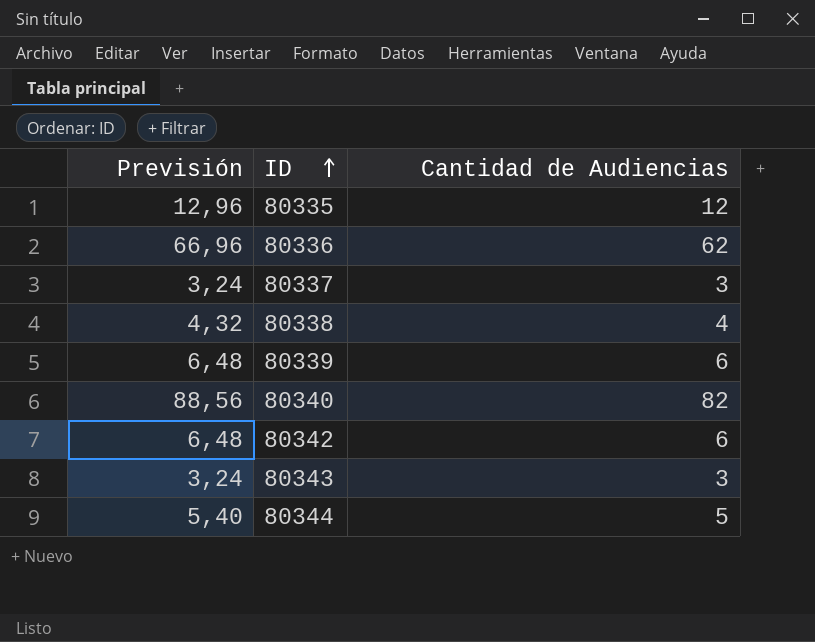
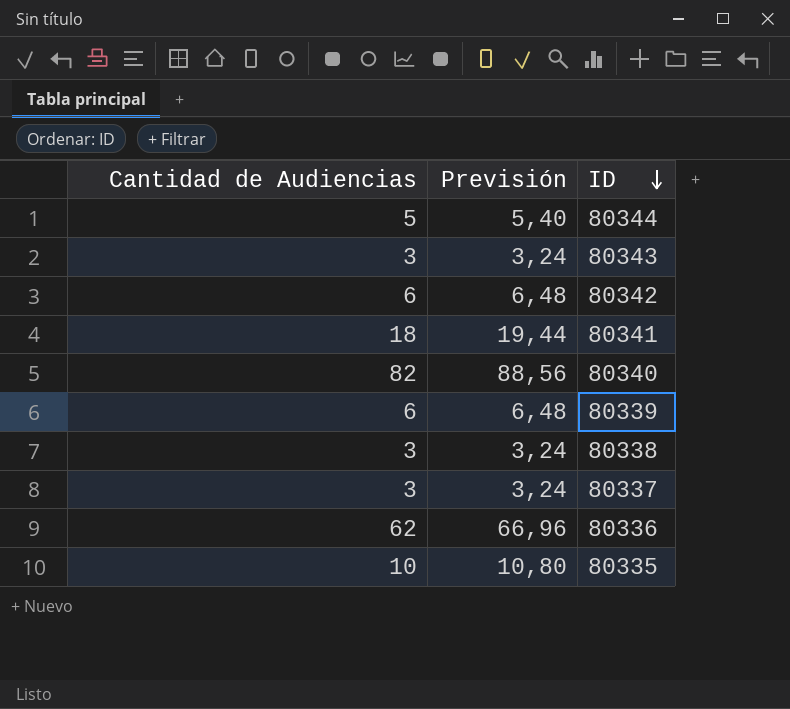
row order: ID ascending -> ID descending
column Cantidad de Audiencias | position: 3 -> 1
row 80341: none -> 18 | 19,44
80338 | Cantidad de Audiencias: 4 -> 3
80338 | Previsión: 4,32 -> 3,24
80335 | Cantidad de Audiencias: 12 -> 10
80335 | Previsión: 12,96 -> 10,80

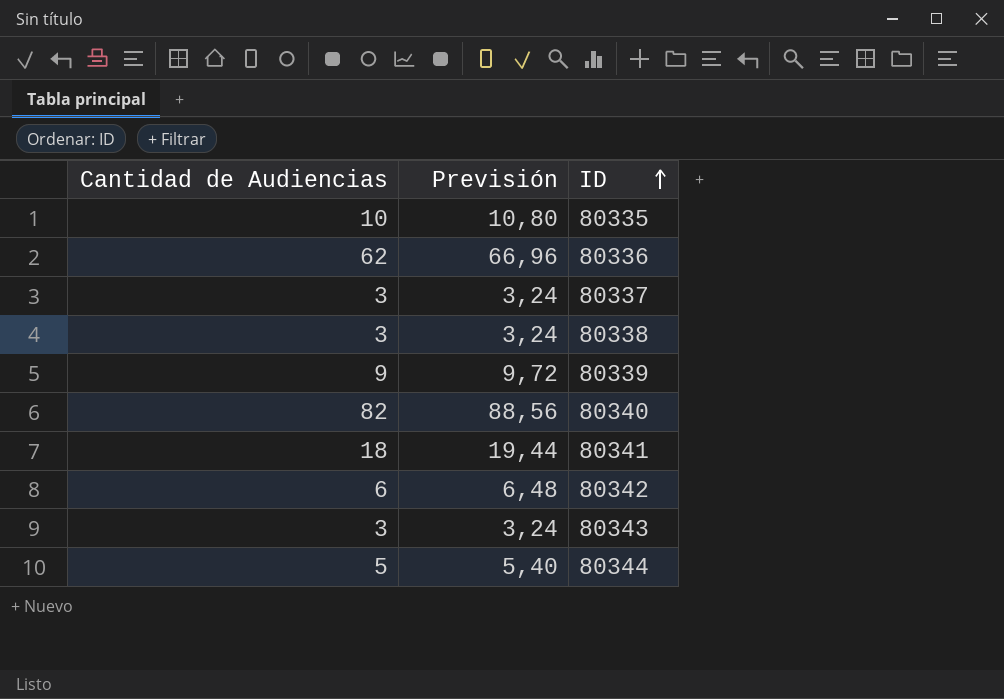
row order: ID descending -> ID ascending
80339 | Cantidad de Audiencias: 6 -> 9
80339 | Previsión: 6,48 -> 9,72

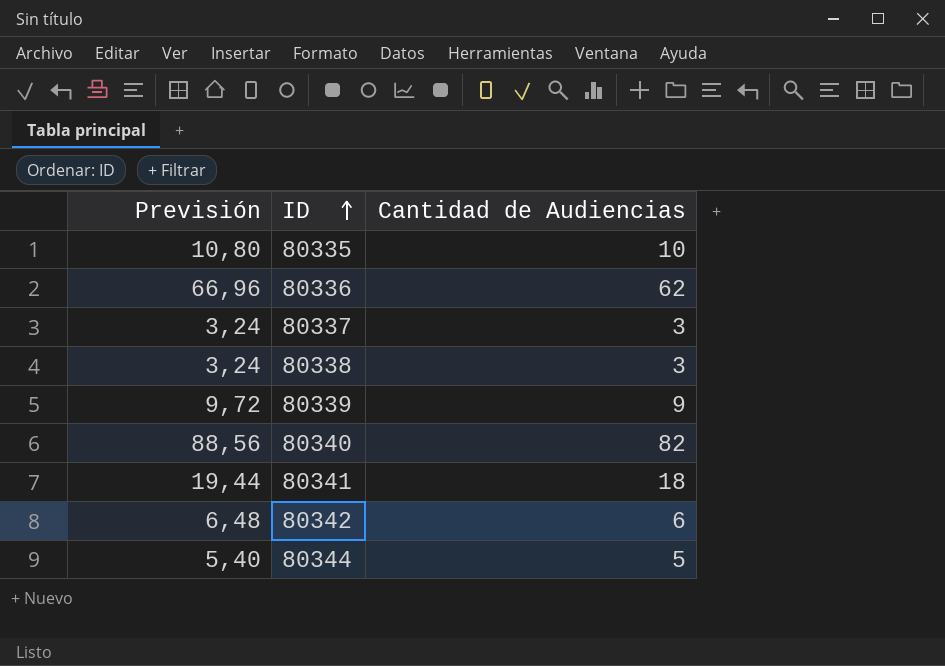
column Cantidad de Audiencias | position: 1 -> 3
row 80343: 3 | 3,24 -> none

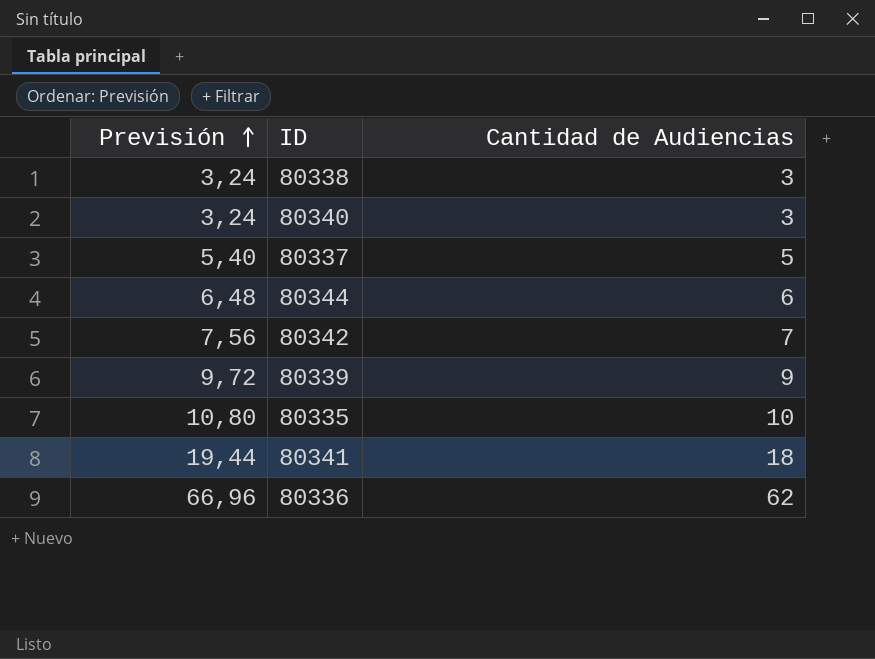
row order: ID ascending -> Previsión ascending
80340 | Previsión: 88,56 -> 3,24
80340 | Cantidad de Audiencias: 82 -> 3
80337 | Previsión: 3,24 -> 5,40
80337 | Cantidad de Audiencias: 3 -> 5
80344 | Previsión: 5,40 -> 6,48
80344 | Cantidad de Audiencias: 5 -> 6
80342 | Previsión: 6,48 -> 7,56
80342 | Cantidad de Audiencias: 6 -> 7

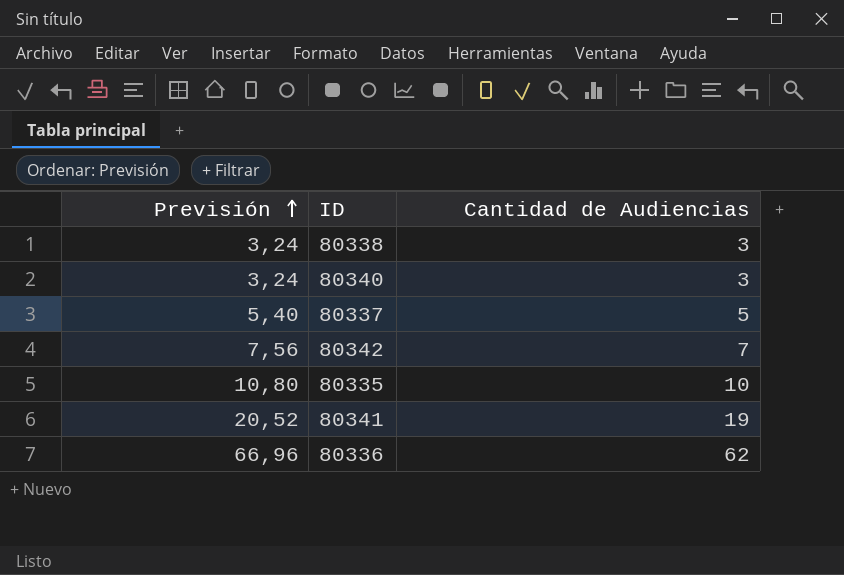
row 80344: 6,48 | 6 -> none
row 80339: 9,72 | 9 -> none
80341 | Previsión: 19,44 -> 20,52
80341 | Cantidad de Audiencias: 18 -> 19

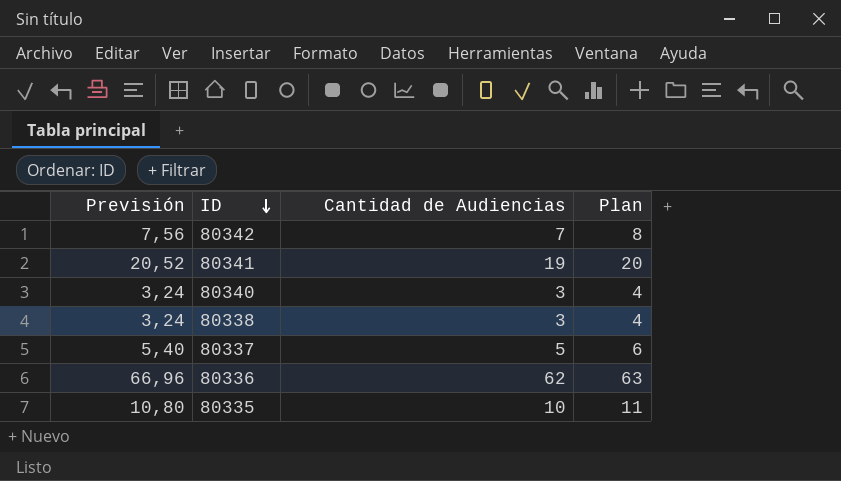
row order: Previsión ascending -> ID descending
column Plan | formula: none -> [Cantidad de Audiencias] + 1

